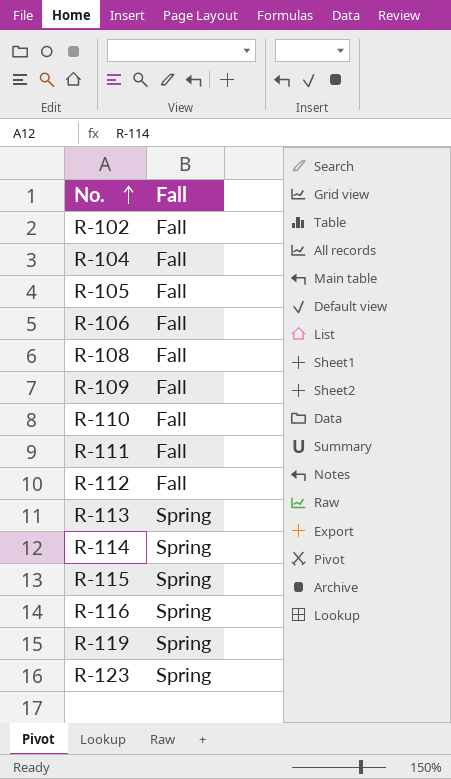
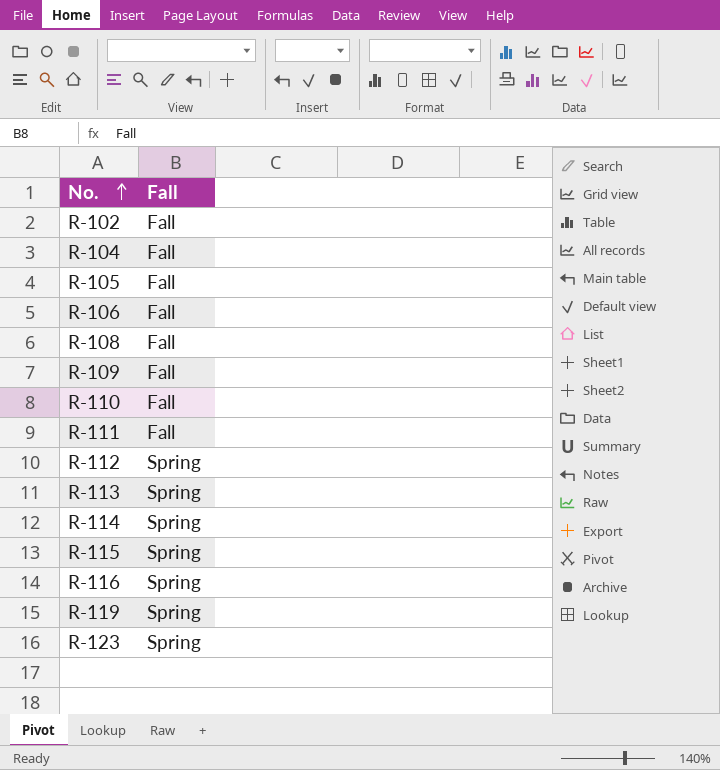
R-112 | Fall: Fall -> Spring

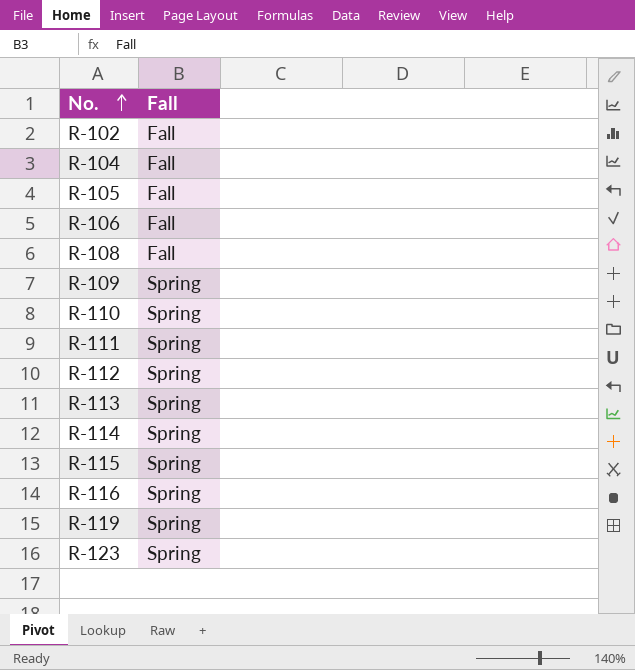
R-109 | Fall: Fall -> Spring
R-110 | Fall: Fall -> Spring
R-111 | Fall: Fall -> Spring

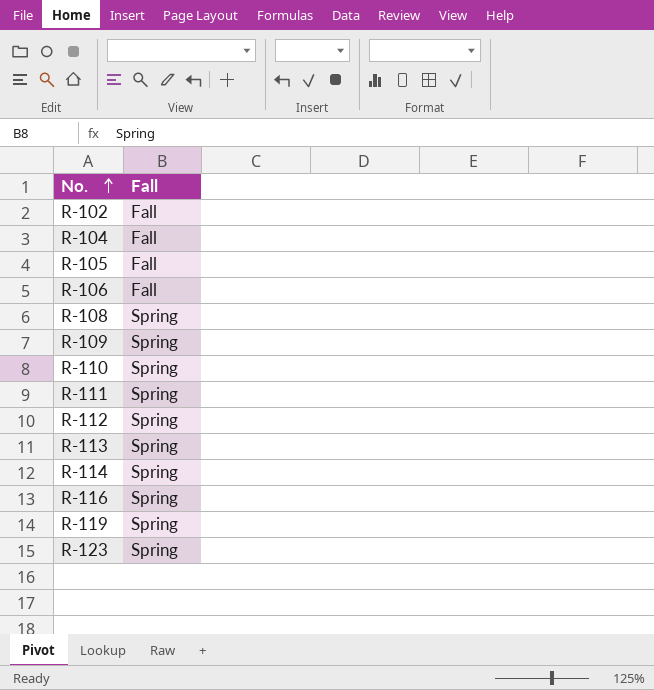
row R-115: Spring -> none
R-108 | Fall: Fall -> Spring

